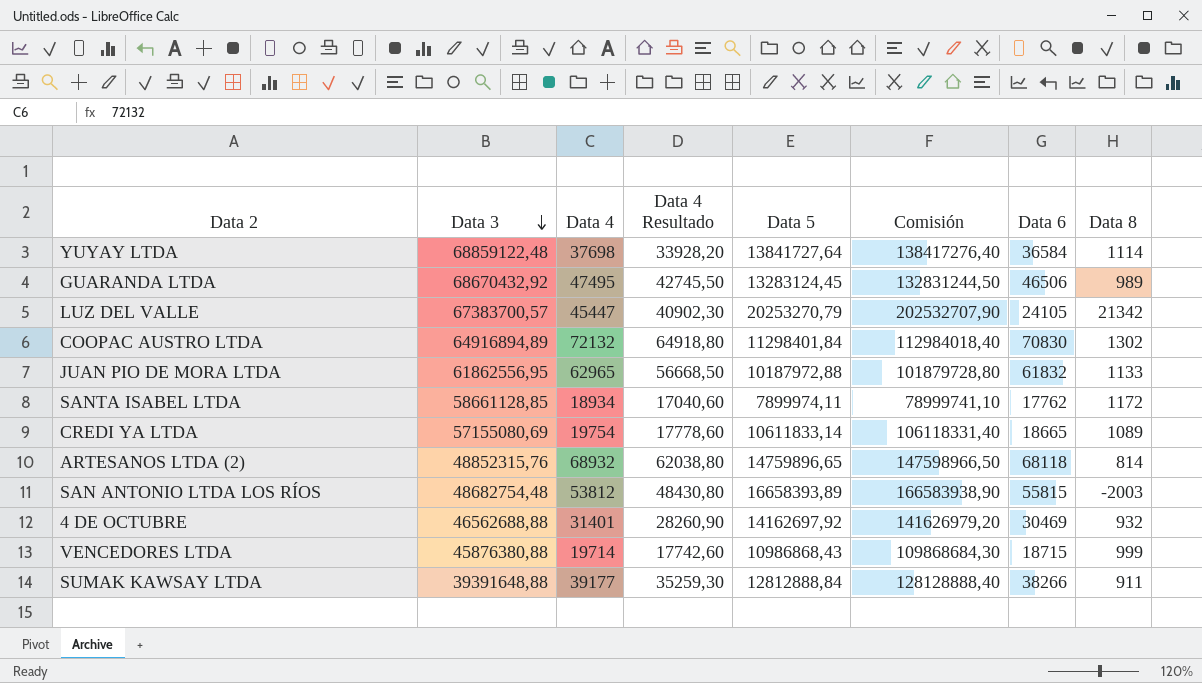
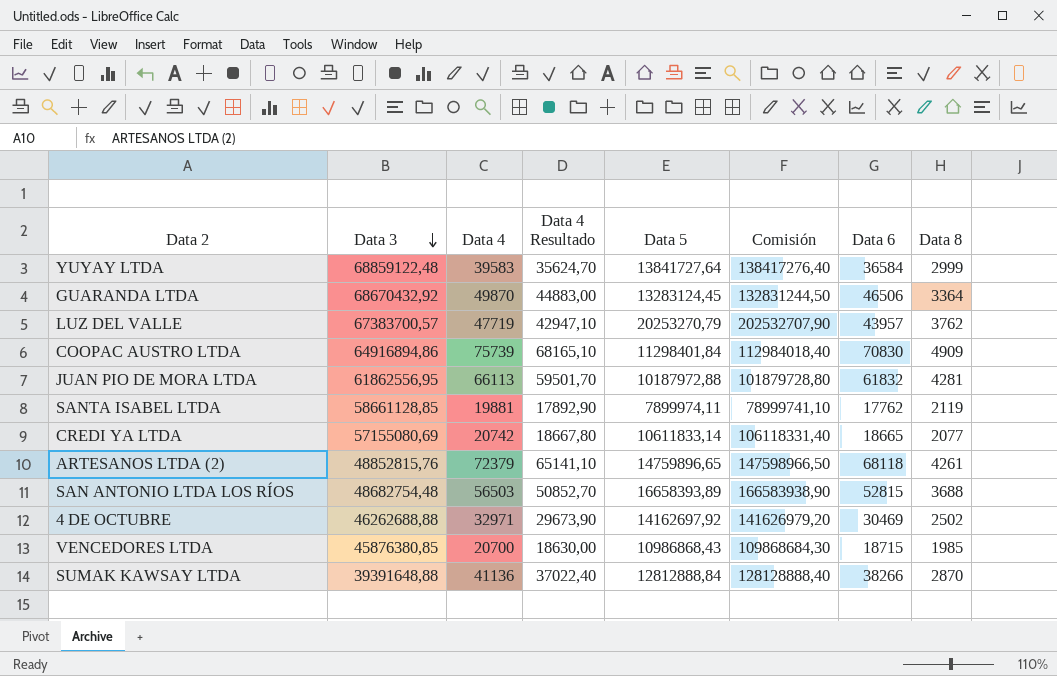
YUYAY LTDA | Data 4: 37698 -> 39583
YUYAY LTDA | Data 4 Resultado: 33928,20 -> 35624,70
YUYAY LTDA | Data 8: 1114 -> 2999
GUARANDA LTDA | Data 4: 47495 -> 49870
GUARANDA LTDA | Data 4 Resultado: 42745,50 -> 44883,00
GUARANDA LTDA | Data 8: 989 -> 3364
LUZ DEL VALLE | Data 4: 45447 -> 47719
LUZ DEL VALLE | Data 4 Resultado: 40902,30 -> 42947,10
LUZ DEL VALLE | Data 6: 24105 -> 43957
LUZ DEL VALLE | Data 8: 21342 -> 3762
COOPAC AUSTRO LTDA | Data 3: 64916894,89 -> 64916894,86
COOPAC AUSTRO LTDA | Data 4: 72132 -> 75739
COOPAC AUSTRO LTDA | Data 4 Resultado: 64918,80 -> 68165,10
COOPAC AUSTRO LTDA | Data 8: 1302 -> 4909
JUAN PIO DE MORA LTDA | Data 4: 62965 -> 66113
JUAN PIO DE MORA LTDA | Data 4 Resultado: 56668,50 -> 59501,70
JUAN PIO DE MORA LTDA | Data 8: 1133 -> 4281
SANTA ISABEL LTDA | Data 4: 18934 -> 19881
SANTA ISABEL LTDA | Data 4 Resultado: 17040,60 -> 17892,90
SANTA ISABEL LTDA | Data 8: 1172 -> 2119
CREDI YA LTDA | Data 4: 19754 -> 20742
CREDI YA LTDA | Data 4 Resultado: 17778,60 -> 18667,80
CREDI YA LTDA | Data 8: 1089 -> 2077
ARTESANOS LTDA (2) | Data 3: 48852315,76 -> 48852815,76
ARTESANOS LTDA (2) | Data 4: 68932 -> 72379
ARTESANOS LTDA (2) | Data 4 Resultado: 62038,80 -> 65141,10
ARTESANOS LTDA (2) | Data 8: 814 -> 4261
SAN ANTONIO LTDA LOS RÍOS | Data 4: 53812 -> 56503
SAN ANTONIO LTDA LOS RÍOS | Data 4 Resultado: 48430,80 -> 50852,70
SAN ANTONIO LTDA LOS RÍOS | Data 6: 55815 -> 52815
SAN ANTONIO LTDA LOS RÍOS | Data 8: -2003 -> 3688
4 DE OCTUBRE | Data 3: 46562688,88 -> 46262688,88
4 DE OCTUBRE | Data 4: 31401 -> 32971
4 DE OCTUBRE | Data 4 Resultado: 28260,90 -> 29673,90
4 DE OCTUBRE | Data 8: 932 -> 2502
VENCEDORES LTDA | Data 3: 45876380,88 -> 45876380,85
VENCEDORES LTDA | Data 4: 19714 -> 20700
VENCEDORES LTDA | Data 4 Resultado: 17742,60 -> 18630,00
VENCEDORES LTDA | Data 8: 999 -> 1985
SUMAK KAWSAY LTDA | Data 4: 39177 -> 41136
SUMAK KAWSAY LTDA | Data 4 Resultado: 35259,30 -> 37022,40
SUMAK KAWSAY LTDA | Data 8: 911 -> 2870

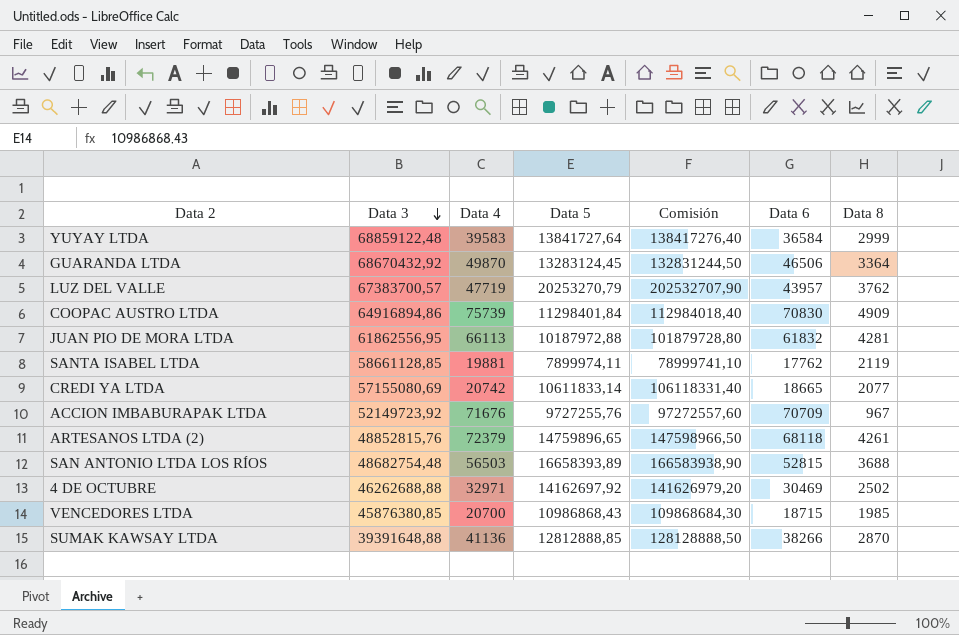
column Data 4 Resultado | formula: [Data 4] * 0,9 -> none
row ACCION IMBABURAPAK LTDA: none -> 52149723,92 | 71676 | 9727255,76 | 97272557,60 | 70709 | 967
SUMAK KAWSAY LTDA | Data 5: 12812888,84 -> 12812888,85
SUMAK KAWSAY LTDA | Comisión: 128128888,40 -> 128128888,50

